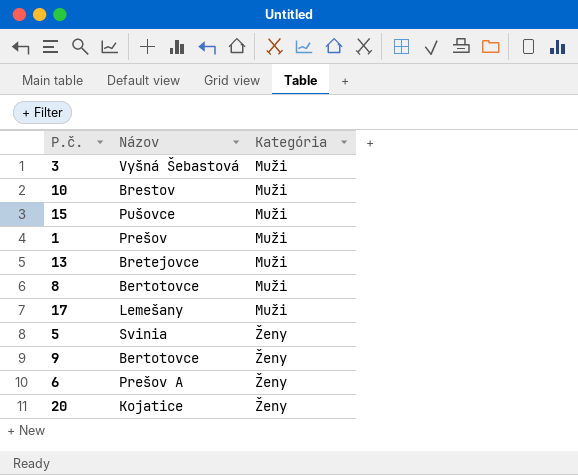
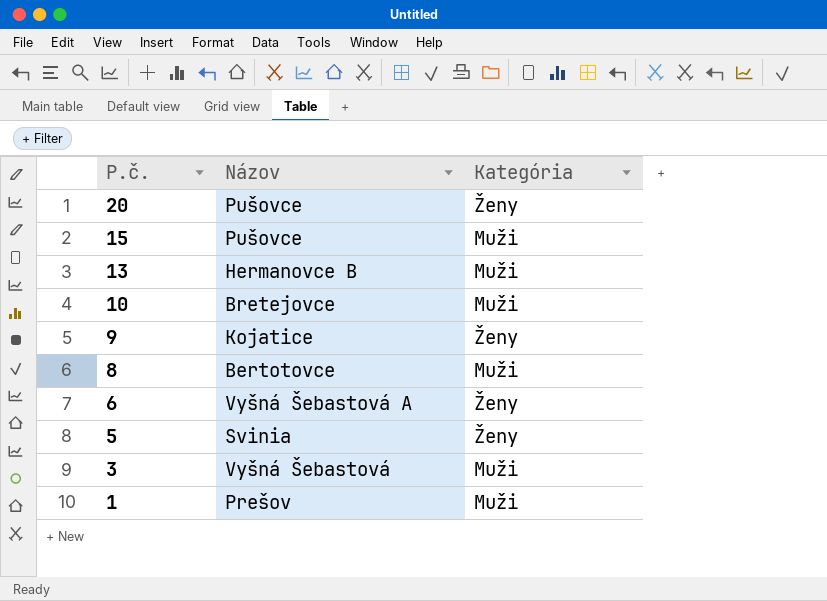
row order: Kategória ascending -> P.č. descending
row 17: Lemešany | Muži -> none
20 | Názov: Kojatice -> Pušovce
13 | Názov: Bretejovce -> Hermanovce B
10 | Názov: Brestov -> Bretejovce
9 | Názov: Bertotovce -> Kojatice
6 | Názov: Prešov A -> Vyšná Šebastová A

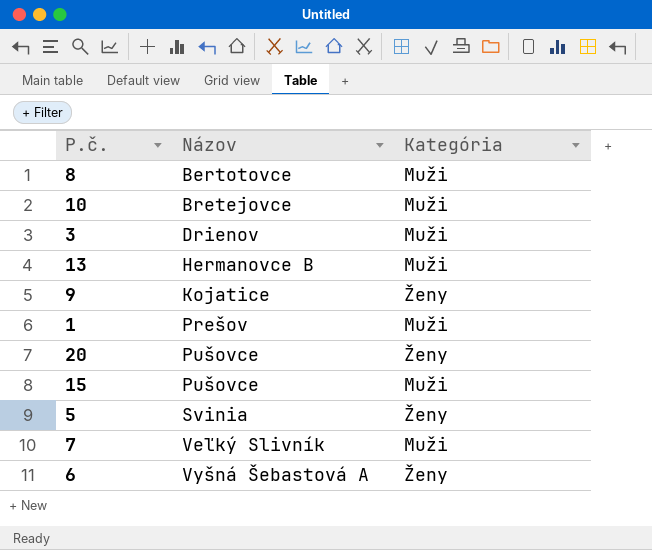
row order: P.č. descending -> Názov ascending
3 | Názov: Vyšná Šebastová -> Drienov
row 7: none -> Veľký Slivník | Muži

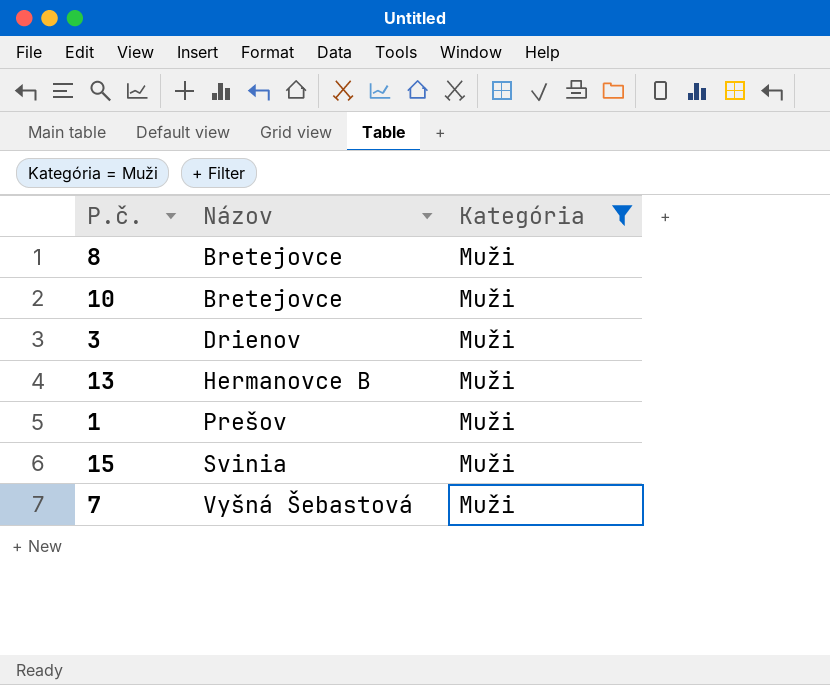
filter: none -> Kategória = Muži
8 | Názov: Bertotovce -> Bretejovce
15 | Názov: Pušovce -> Svinia
7 | Názov: Veľký Slivník -> Vyšná Šebastová

